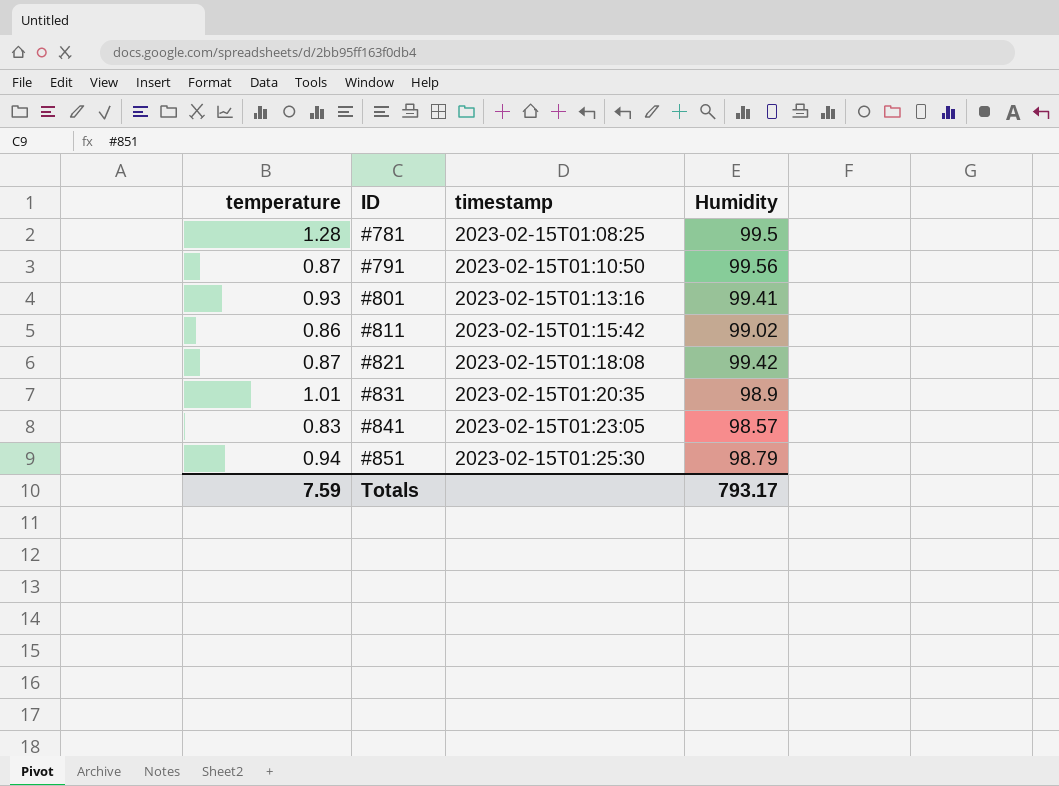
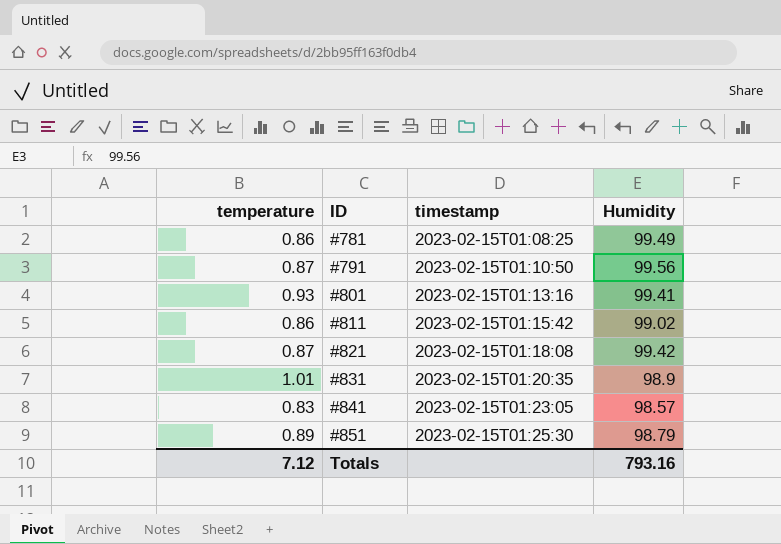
#781 | temperature: 1.28 -> 0.86
#781 | Humidity: 99.5 -> 99.49
#851 | temperature: 0.94 -> 0.89
Totals | temperature: 7.59 -> 7.12
Totals | Humidity: 793.17 -> 793.16

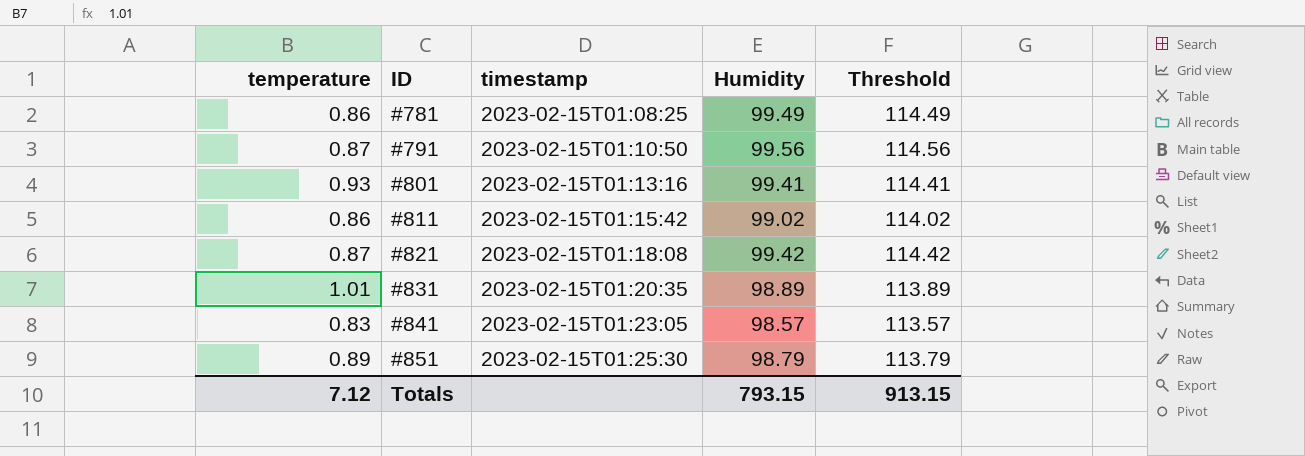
column Threshold | formula: none -> [Humidity] + 15
#831 | Humidity: 98.9 -> 98.89
Totals | Humidity: 793.16 -> 793.15

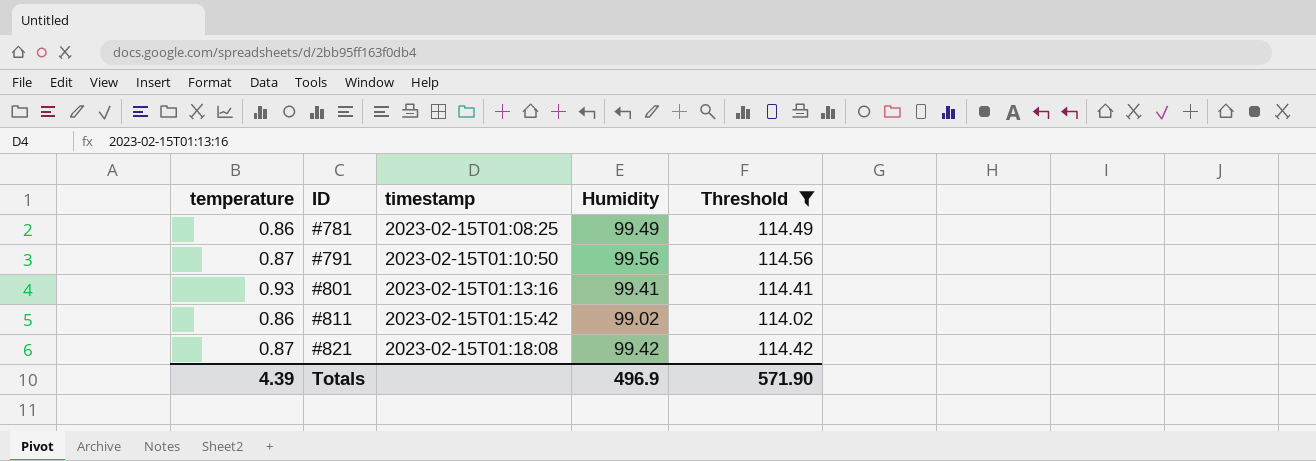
filter: none -> Threshold >= 114.02
Totals | temperature: 7.12 -> 4.39
Totals | Humidity: 793.15 -> 496.9
Totals | Threshold: 913.15 -> 571.90

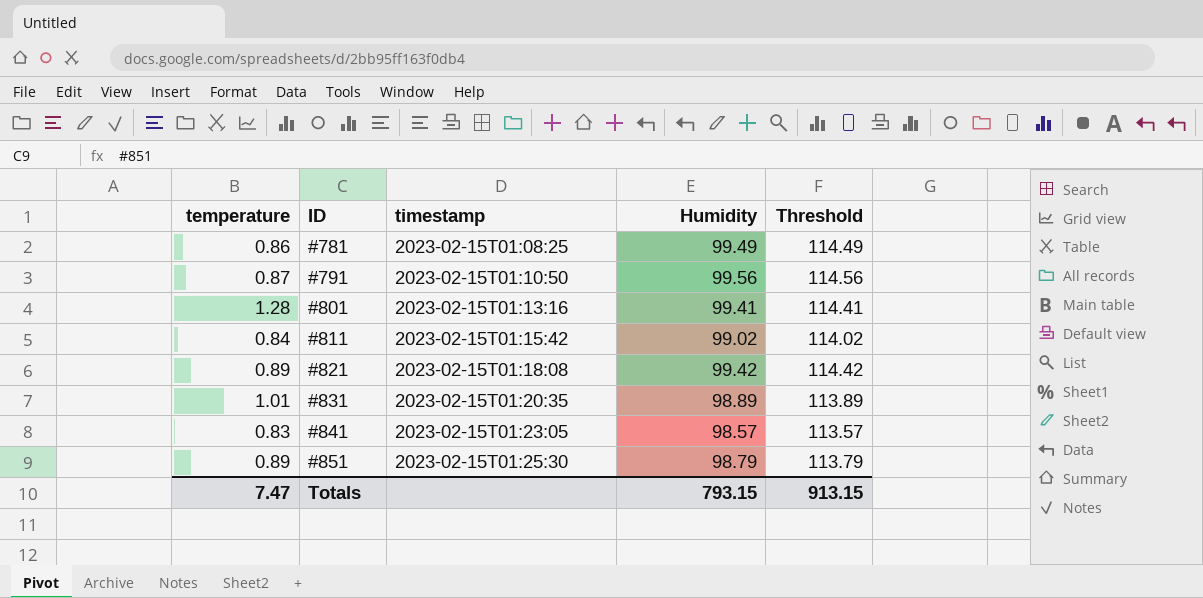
filter: Threshold >= 114.02 -> none
#801 | temperature: 0.93 -> 1.28
#811 | temperature: 0.86 -> 0.84
#821 | temperature: 0.87 -> 0.89
Totals | temperature: 4.39 -> 7.47
Totals | Humidity: 496.9 -> 793.15
Totals | Threshold: 571.90 -> 913.15

